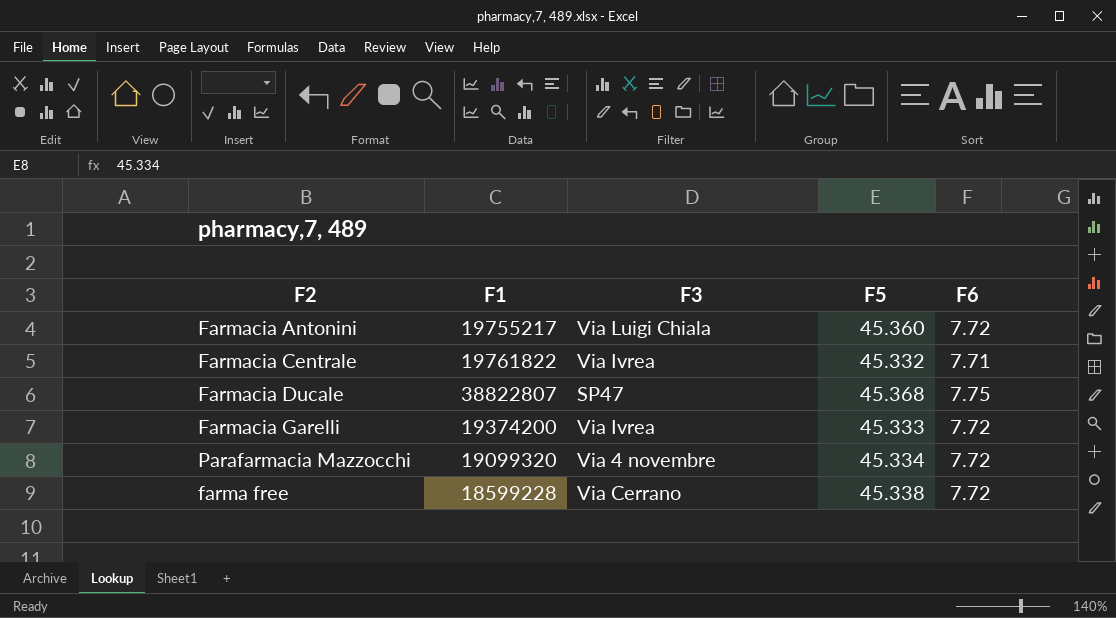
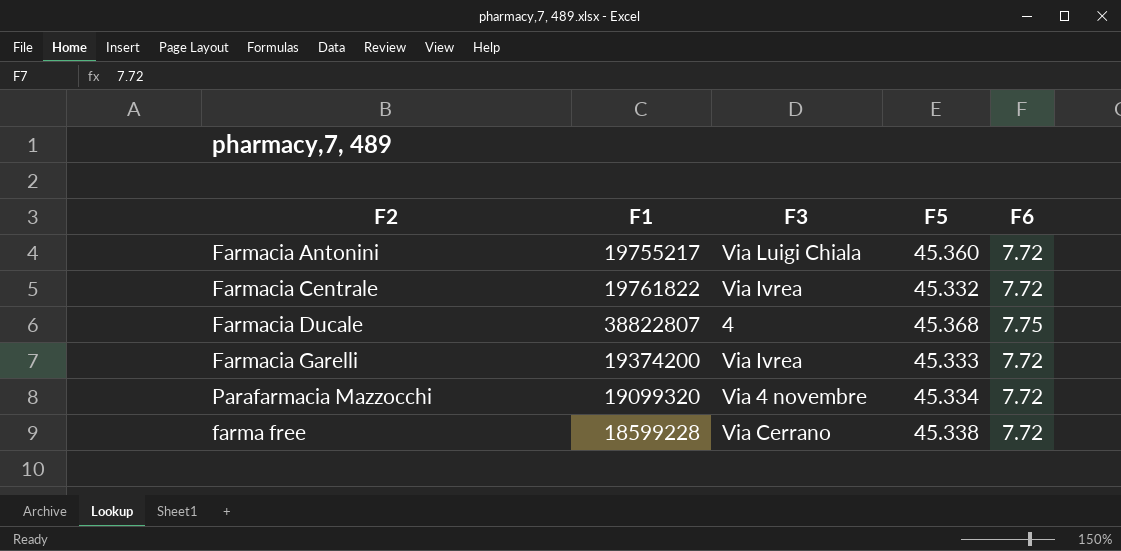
Farmacia Centrale | F6: 7.71 -> 7.72
Farmacia Ducale | F3: SP47 -> 4

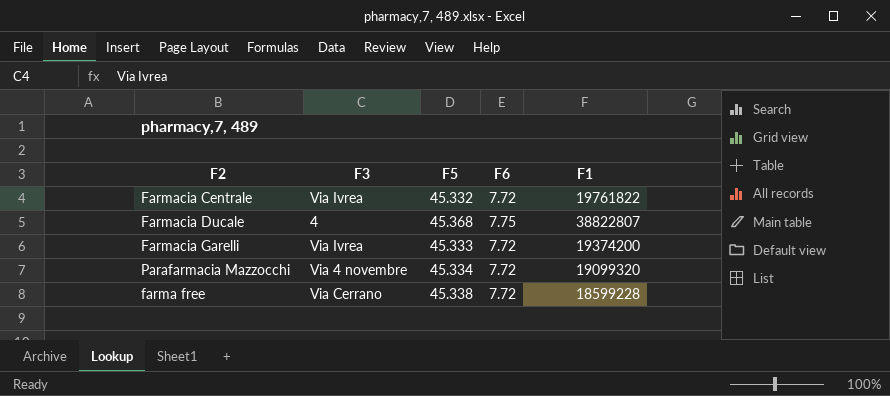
column F1 | position: 2 -> 5
row Farmacia Antonini: 19755217 | Via Luigi Chiala | 45.360 | 7.72 -> none

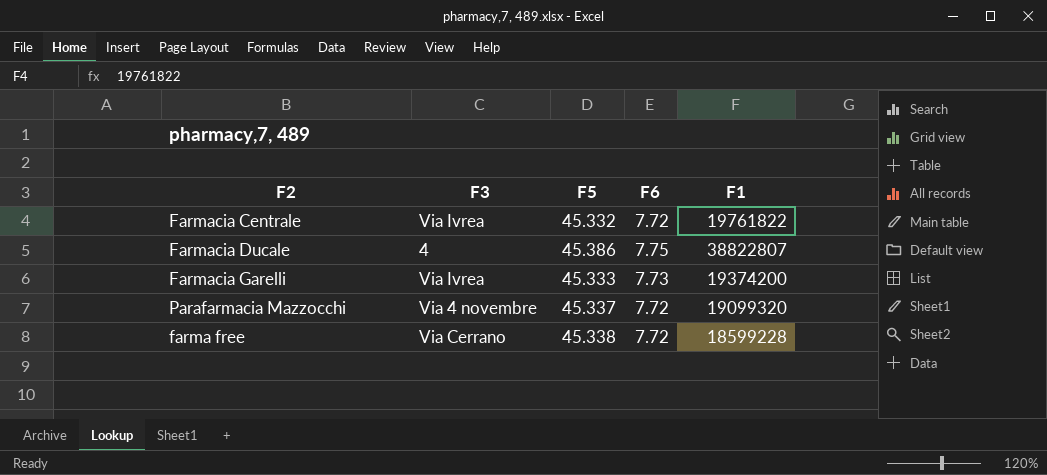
Farmacia Ducale | F5: 45.368 -> 45.386
Farmacia Garelli | F6: 7.72 -> 7.73
Parafarmacia Mazzocchi | F5: 45.334 -> 45.337

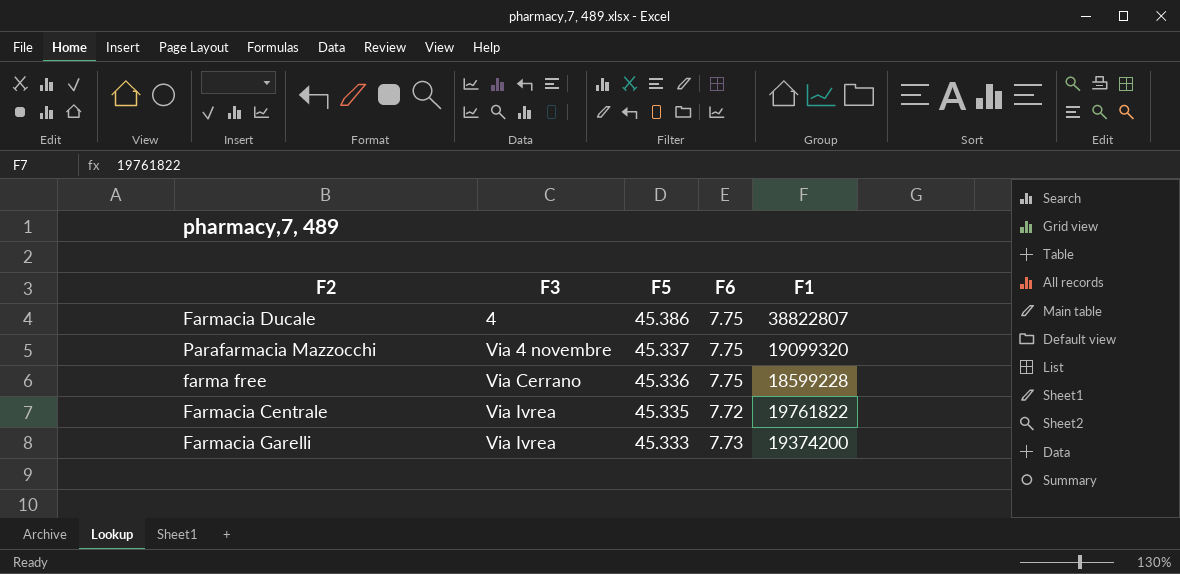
row order: none -> F3 ascending
Parafarmacia Mazzocchi | F6: 7.72 -> 7.75
farma free | F5: 45.338 -> 45.336
farma free | F6: 7.72 -> 7.75
Farmacia Centrale | F5: 45.332 -> 45.335

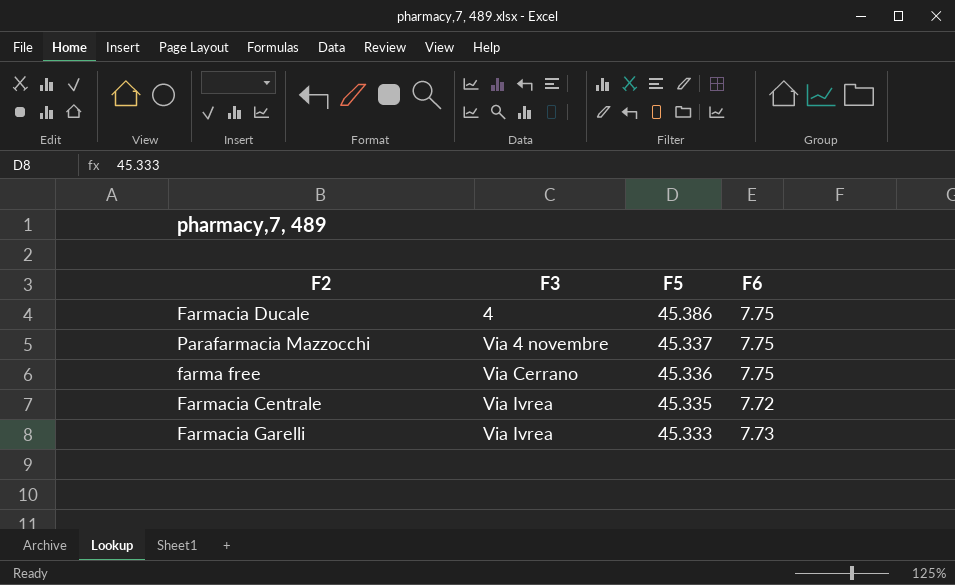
column F1 | position: 5 -> none

